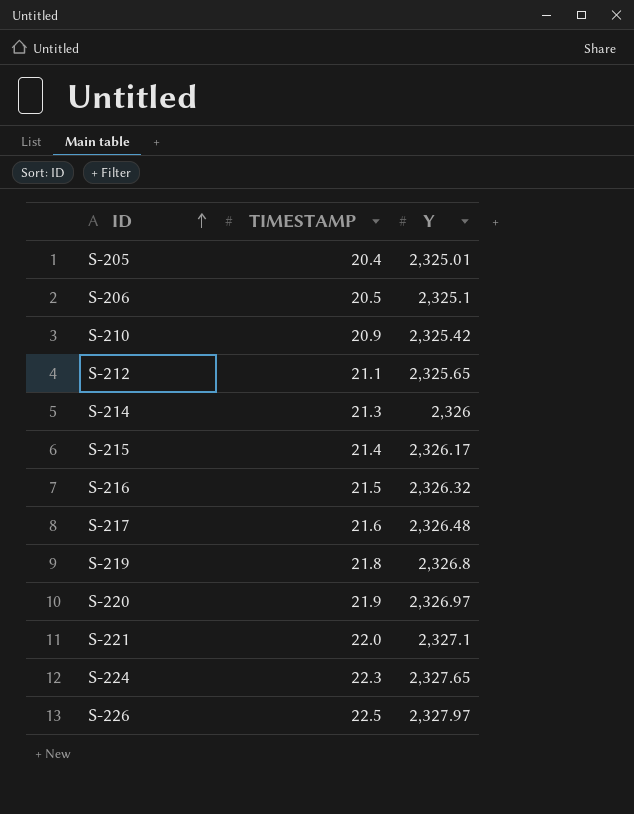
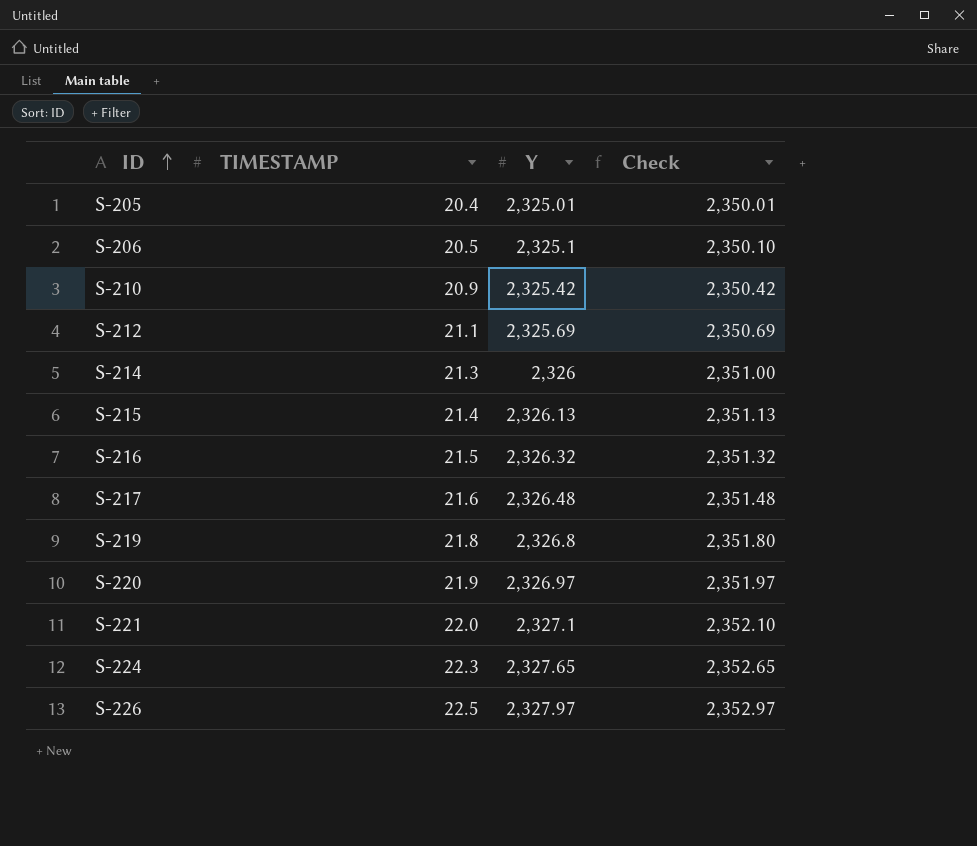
column Check | formula: none -> [Y] + 25
S-212 | Y: 2,325.65 -> 2,325.69
S-215 | Y: 2,326.17 -> 2,326.13

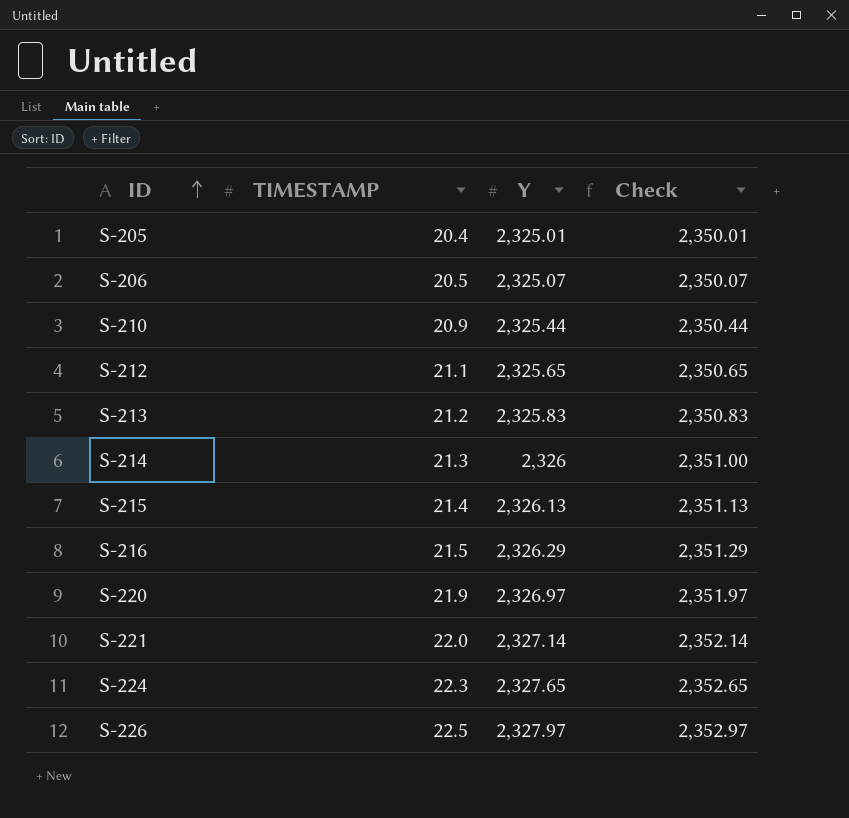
row S-217: 21.6 | 2,326.48 | 2,351.48 -> none
row S-219: 21.8 | 2,326.8 | 2,351.80 -> none
S-206 | Y: 2,325.1 -> 2,325.07
S-206 | Check: 2,350.10 -> 2,350.07
S-210 | Y: 2,325.42 -> 2,325.44
S-210 | Check: 2,350.42 -> 2,350.44
S-212 | Y: 2,325.69 -> 2,325.65
S-212 | Check: 2,350.69 -> 2,350.65
row S-213: none -> 21.2 | 2,325.83 | 2,350.83
S-216 | Y: 2,326.32 -> 2,326.29
S-216 | Check: 2,351.32 -> 2,351.29
S-221 | Y: 2,327.1 -> 2,327.14
S-221 | Check: 2,352.10 -> 2,352.14

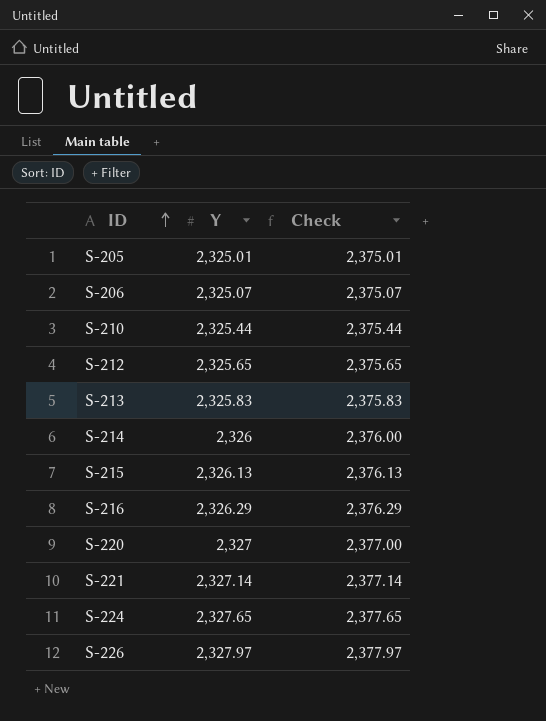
column TIMESTAMP | position: 2 -> none
column Check | formula: [Y] + 25 -> [Y] + 50
S-220 | Y: 2,326.97 -> 2,327

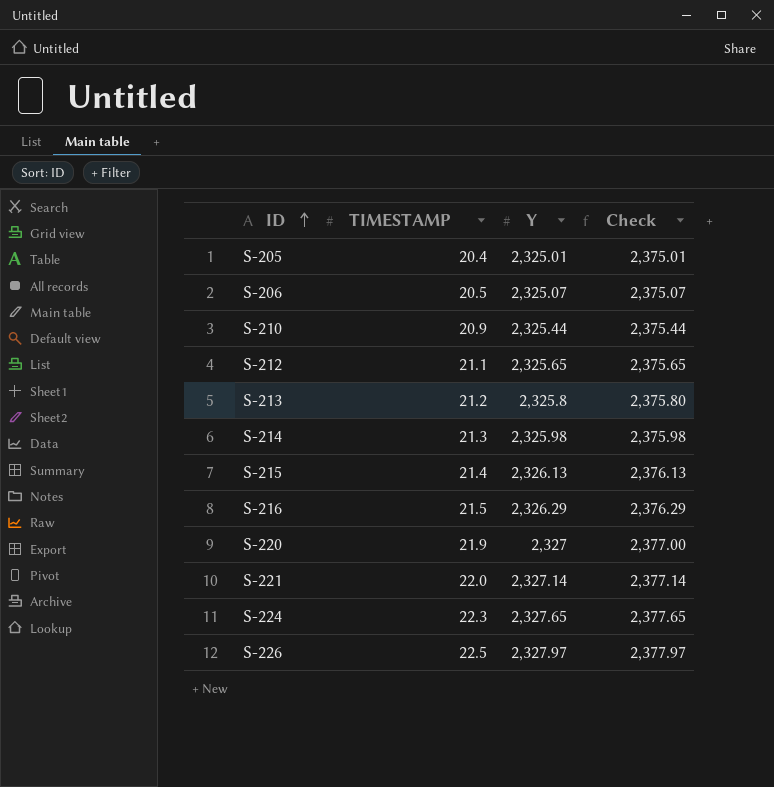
column TIMESTAMP | position: none -> 2
S-213 | Y: 2,325.83 -> 2,325.8
S-213 | Check: 2,375.83 -> 2,375.80
S-214 | Y: 2,326 -> 2,325.98
S-214 | Check: 2,376.00 -> 2,375.98

